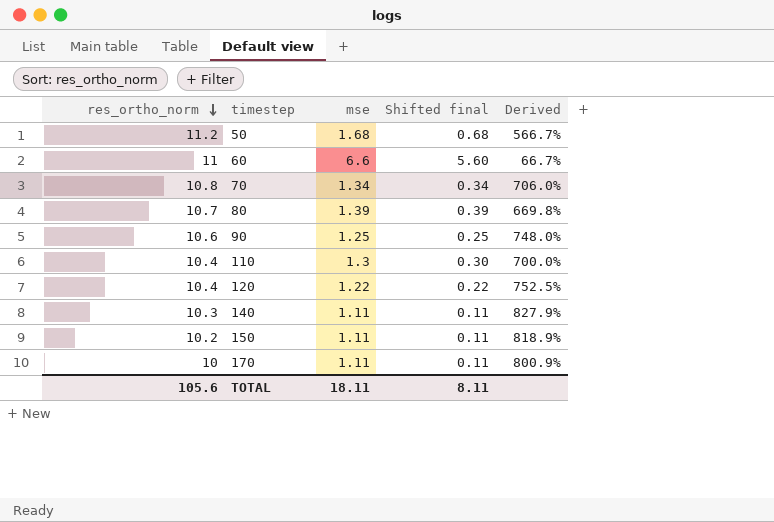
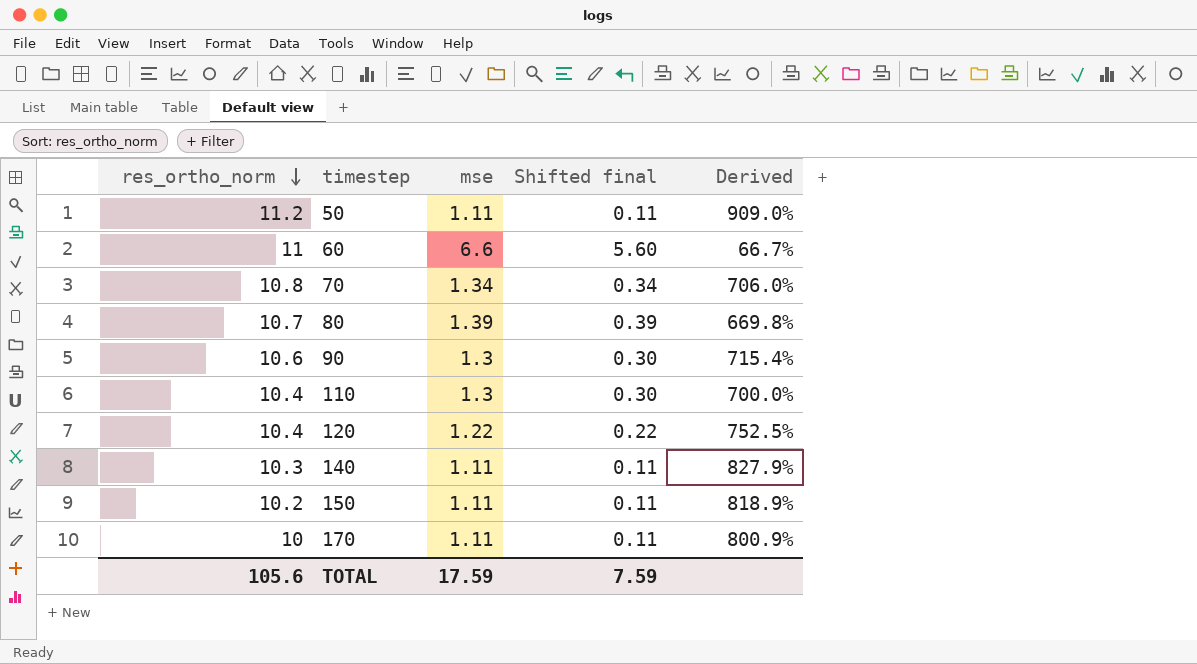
50 | mse: 1.68 -> 1.11
50 | Shifted final: 0.68 -> 0.11
50 | Derived: 566.7% -> 909.0%
90 | mse: 1.25 -> 1.3
90 | Shifted final: 0.25 -> 0.30
90 | Derived: 748.0% -> 715.4%
TOTAL | mse: 18.11 -> 17.59
TOTAL | Shifted final: 8.11 -> 7.59

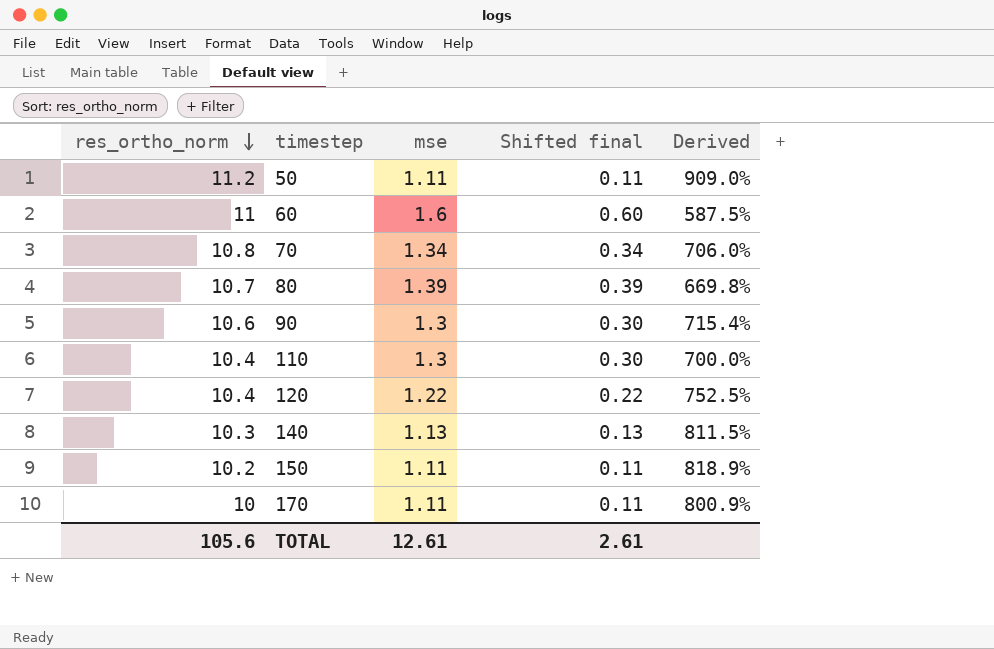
60 | mse: 6.6 -> 1.6
60 | Shifted final: 5.60 -> 0.60
60 | Derived: 66.7% -> 587.5%
140 | mse: 1.11 -> 1.13
140 | Shifted final: 0.11 -> 0.13
140 | Derived: 827.9% -> 811.5%
TOTAL | mse: 17.59 -> 12.61
TOTAL | Shifted final: 7.59 -> 2.61

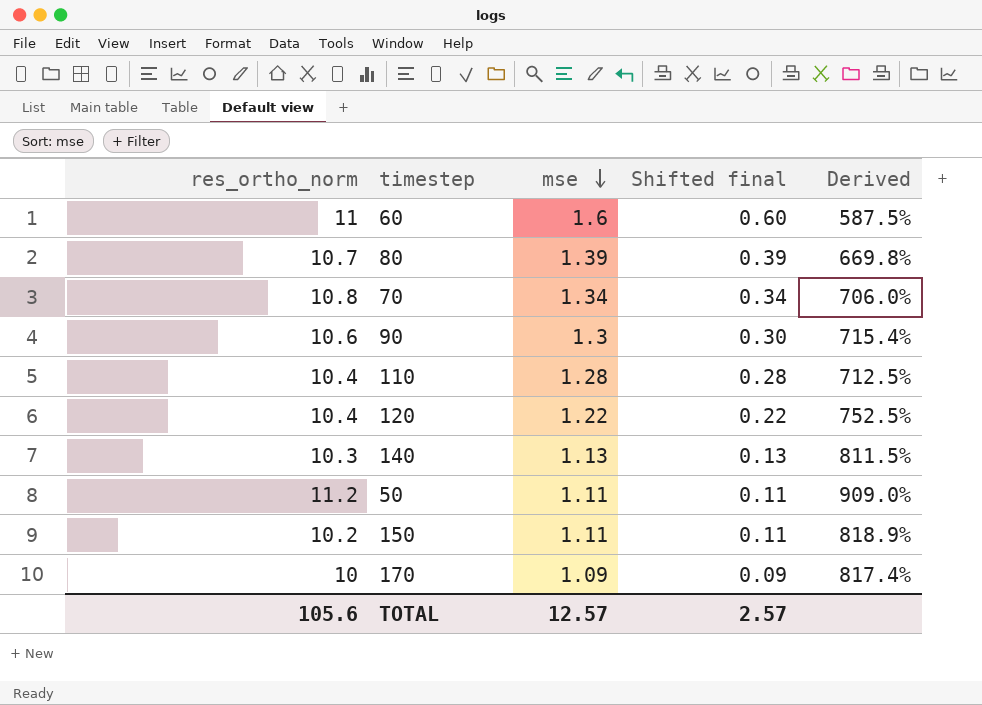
row order: res_ortho_norm descending -> mse descending
110 | mse: 1.3 -> 1.28
110 | Shifted final: 0.30 -> 0.28
110 | Derived: 700.0% -> 712.5%
170 | mse: 1.11 -> 1.09
170 | Shifted final: 0.11 -> 0.09
170 | Derived: 800.9% -> 817.4%
TOTAL | mse: 12.61 -> 12.57
TOTAL | Shifted final: 2.61 -> 2.57

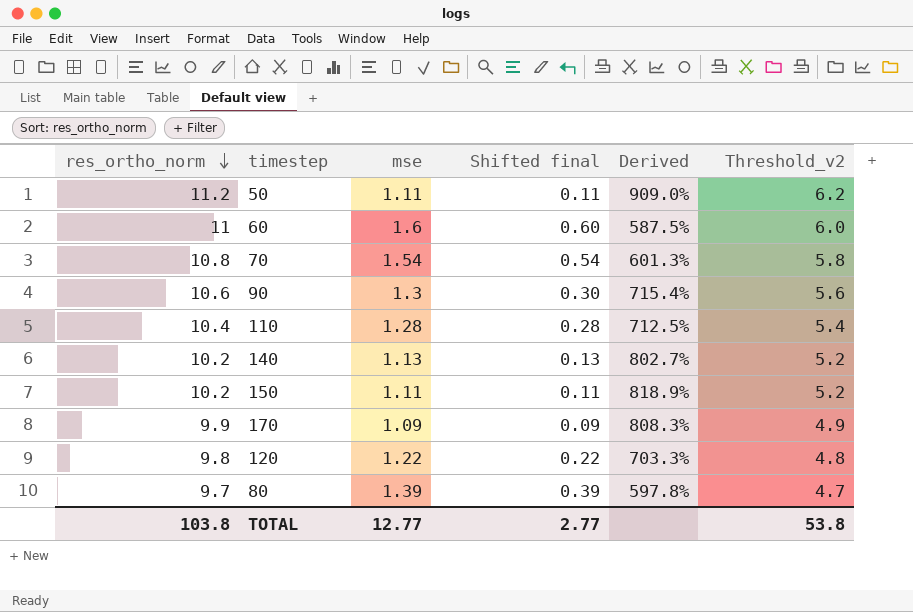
row order: mse descending -> res_ortho_norm descending
column Threshold_v2 | formula: none -> [res_ortho_norm] - 5
70 | mse: 1.34 -> 1.54
70 | Shifted final: 0.34 -> 0.54
70 | Derived: 706.0% -> 601.3%
140 | res_ortho_norm: 10.3 -> 10.2
140 | Derived: 811.5% -> 802.7%
170 | res_ortho_norm: 10 -> 9.9
170 | Derived: 817.4% -> 808.3%
120 | res_ortho_norm: 10.4 -> 9.8
120 | Derived: 752.5% -> 703.3%
80 | res_ortho_norm: 10.7 -> 9.7
80 | Derived: 669.8% -> 597.8%
TOTAL | res_ortho_norm: 105.6 -> 103.8
TOTAL | mse: 12.57 -> 12.77
TOTAL | Shifted final: 2.57 -> 2.77

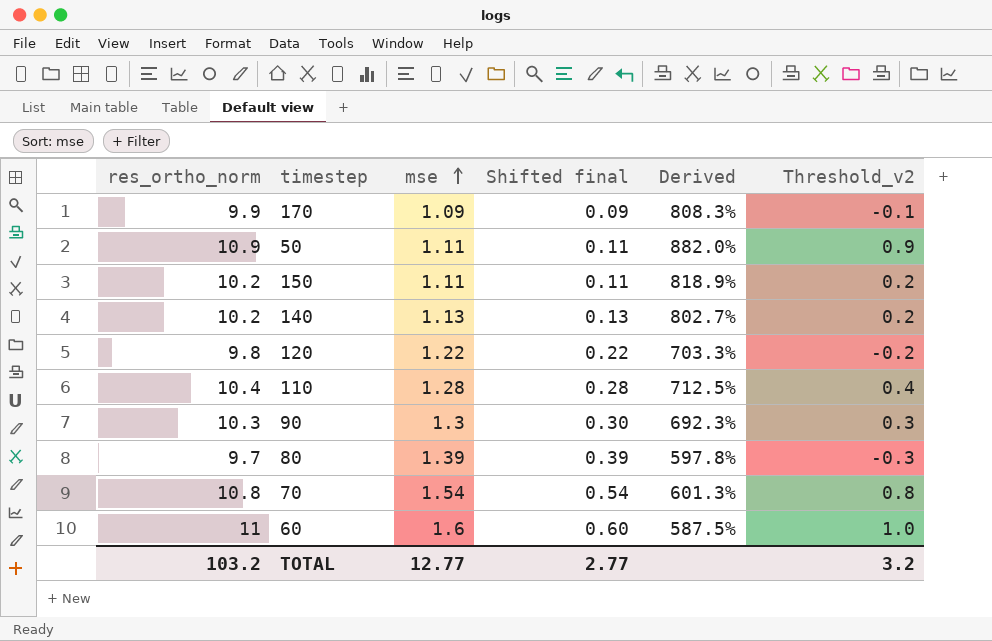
row order: res_ortho_norm descending -> mse ascending
column Threshold_v2 | formula: [res_ortho_norm] - 5 -> [res_ortho_norm] - 10
50 | res_ortho_norm: 11.2 -> 10.9
50 | Derived: 909.0% -> 882.0%
90 | res_ortho_norm: 10.6 -> 10.3
90 | Derived: 715.4% -> 692.3%
TOTAL | res_ortho_norm: 103.8 -> 103.2
TOTAL | Threshold_v2: 53.8 -> 3.2

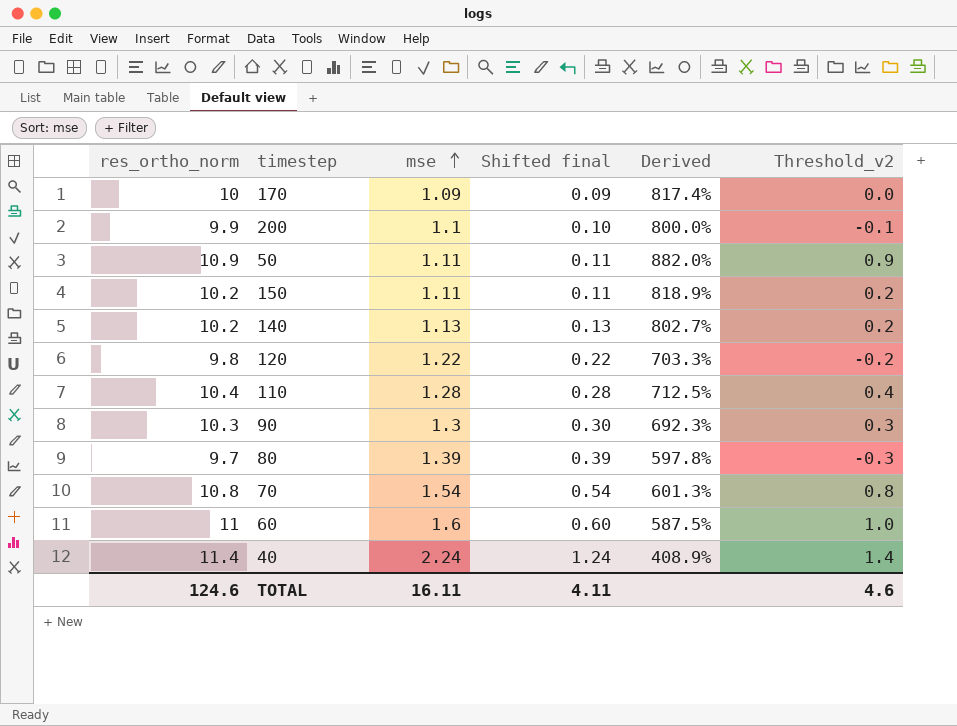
170 | res_ortho_norm: 9.9 -> 10
170 | Derived: 808.3% -> 817.4%
170 | Threshold_v2: -0.1 -> 0.0
row 200: none -> 9.9 | 1.1 | 0.10 | 800.0% | -0.1
row 40: none -> 11.4 | 2.24 | 1.24 | 408.9% | 1.4
TOTAL | res_ortho_norm: 103.2 -> 124.6
TOTAL | mse: 12.77 -> 16.11
TOTAL | Shifted final: 2.77 -> 4.11
TOTAL | Threshold_v2: 3.2 -> 4.6

